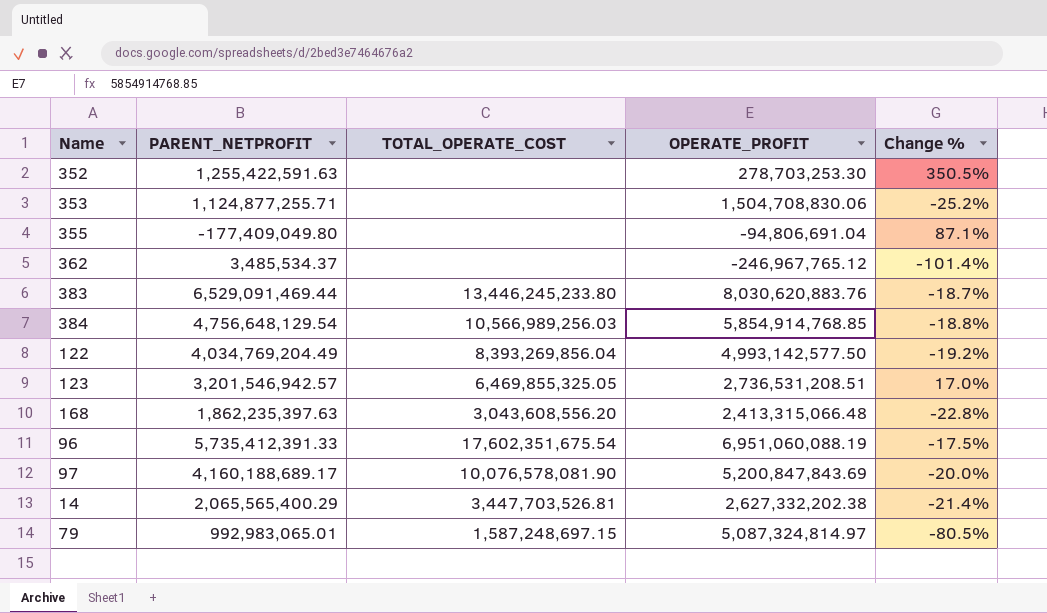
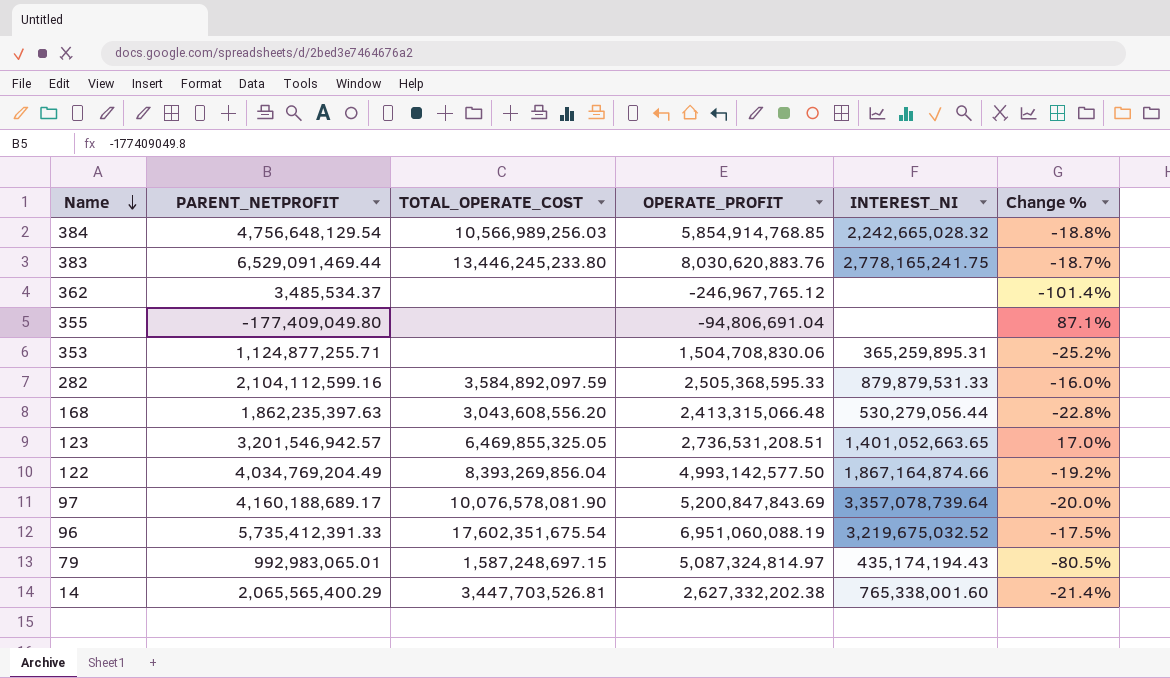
row order: none -> Name descending
column INTEREST_NI | position: none -> 5
row 352: 1,255,422,591.63 | none | 278,703,253.30 | 350.5% -> none
row 282: none -> 2,104,112,599.16 | 3,584,892,097.59 | 2,505,368,595.33 | 879,879,531.33 | -16.0%

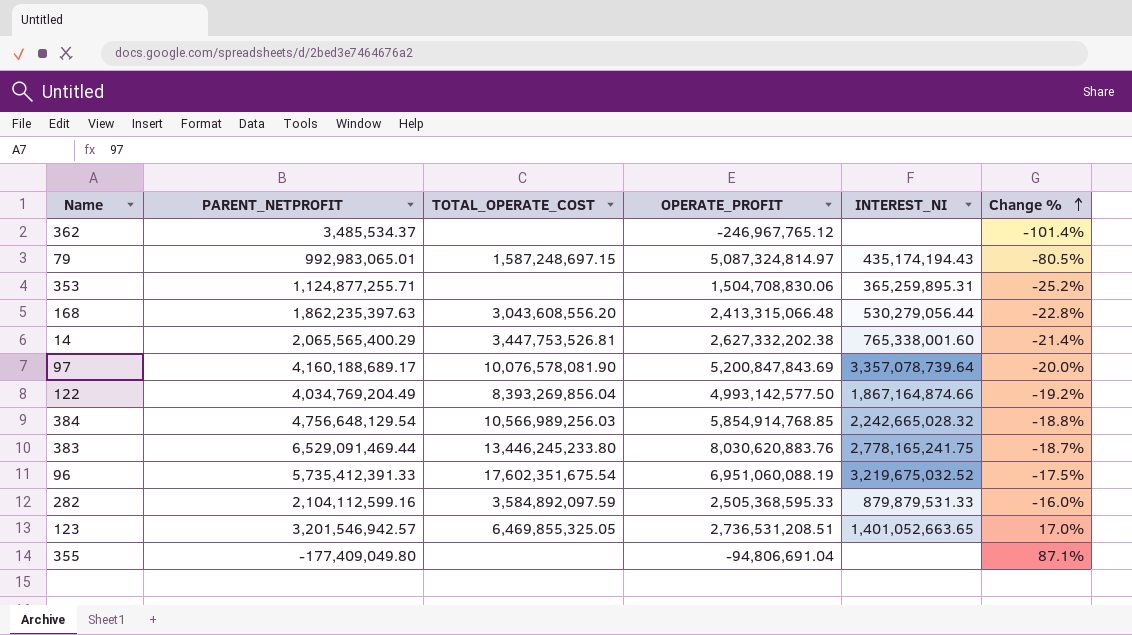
row order: Name descending -> Change % ascending
14 | TOTAL_OPERATE_COST: 3,447,703,526.81 -> 3,447,753,526.81

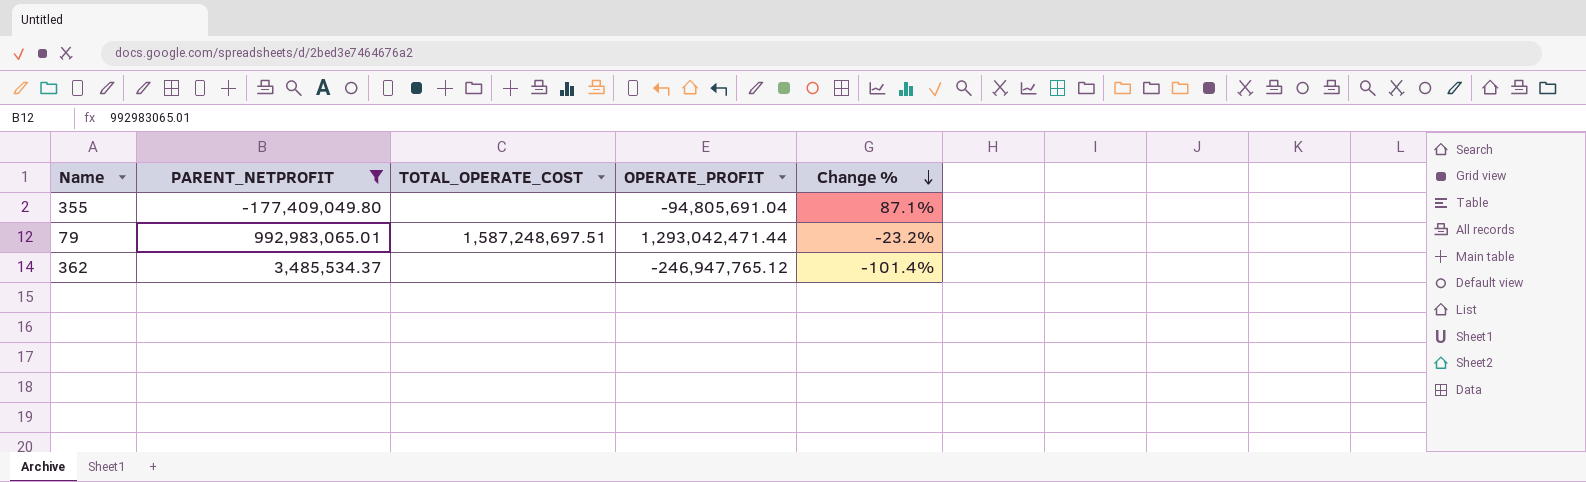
filter: none -> PARENT_NETPROFIT <= 992,983,065.01
row order: Change % ascending -> Change % descending
column INTEREST_NI | position: 5 -> none
355 | OPERATE_PROFIT: -94,806,691.04 -> -94,805,691.04
79 | TOTAL_OPERATE_COST: 1,587,248,697.15 -> 1,587,248,697.51
79 | OPERATE_PROFIT: 5,087,324,814.97 -> 1,293,042,471.44
79 | Change %: -80.5% -> -23.2%
362 | OPERATE_PROFIT: -246,967,765.12 -> -246,947,765.12

